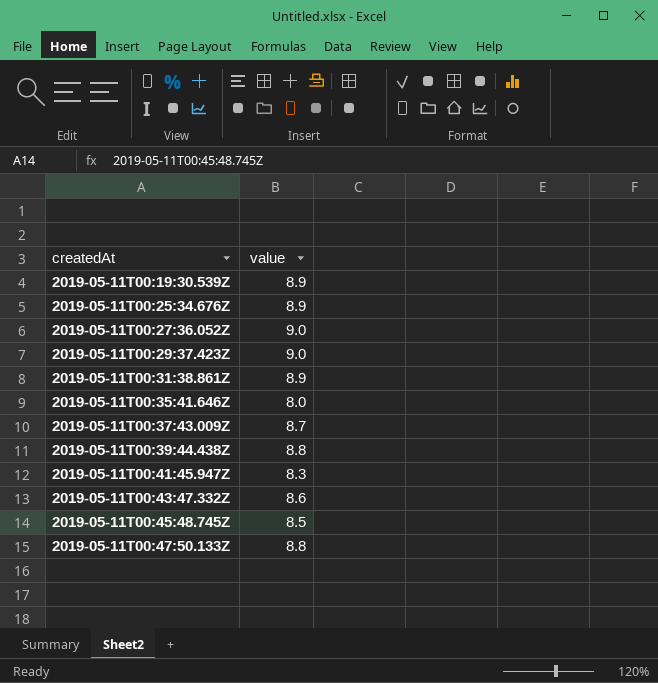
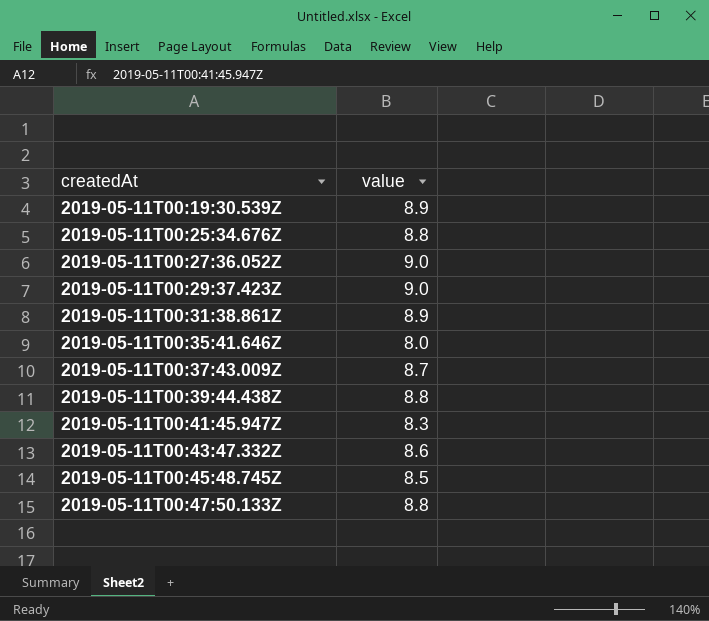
2019-05-11T00:25:34.676Z | value: 8.9 -> 8.8

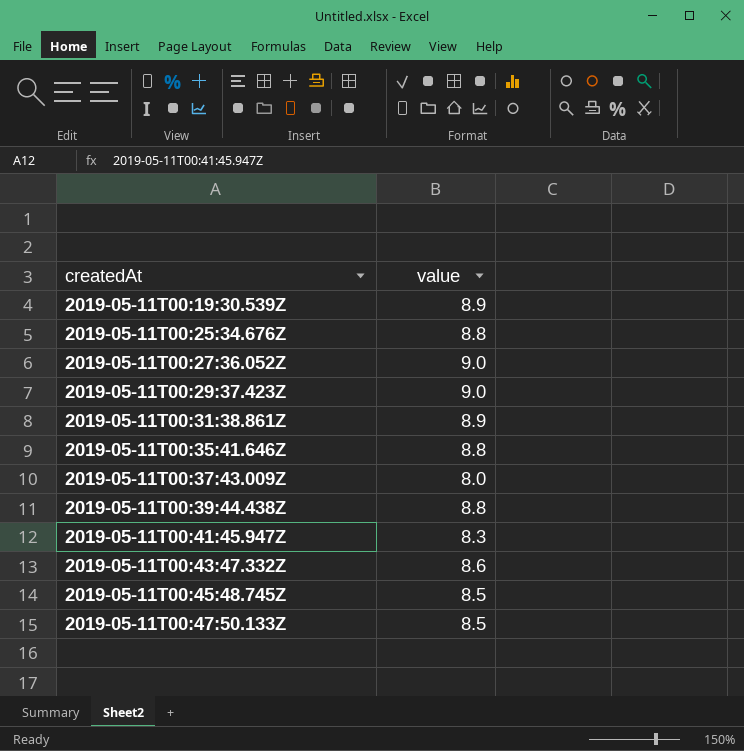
2019-05-11T00:35:41.646Z | value: 8.0 -> 8.8
2019-05-11T00:37:43.009Z | value: 8.7 -> 8.0
2019-05-11T00:47:50.133Z | value: 8.8 -> 8.5

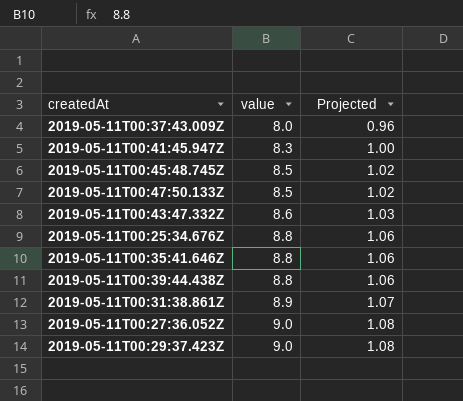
row order: createdAt ascending -> value ascending
column Projected | formula: none -> [value] * 0.12
row 2019-05-11T00:19:30.539Z: 8.9 -> none

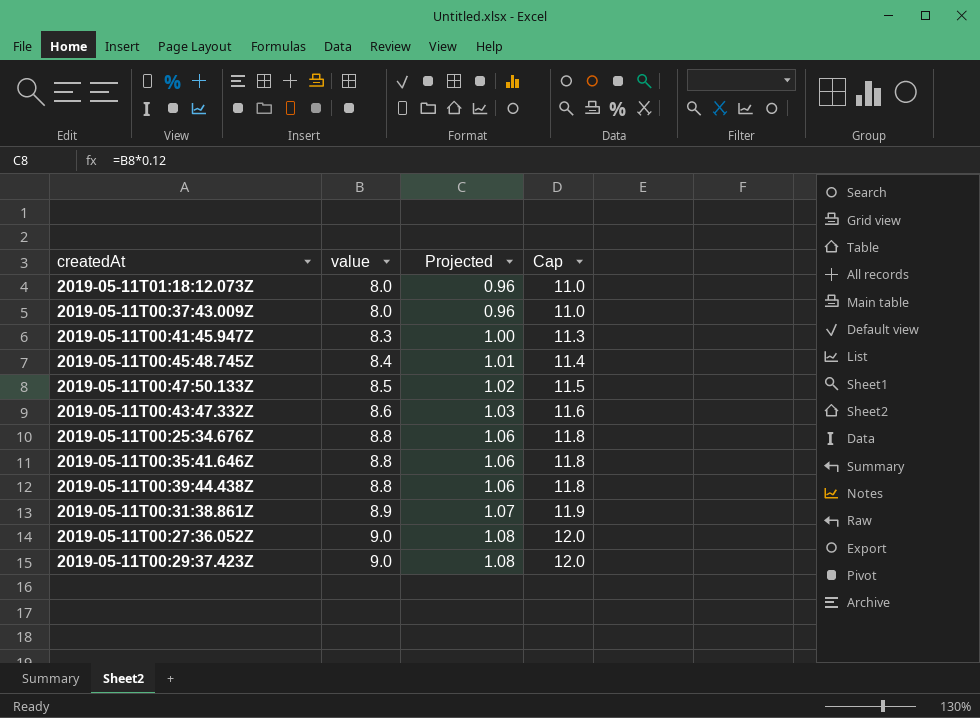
column Cap | formula: none -> [value] + 3
row 2019-05-11T01:18:12.073Z: none -> 8.0 | 0.96 | 11.0
2019-05-11T00:45:48.745Z | value: 8.5 -> 8.4
2019-05-11T00:45:48.745Z | Projected: 1.02 -> 1.01

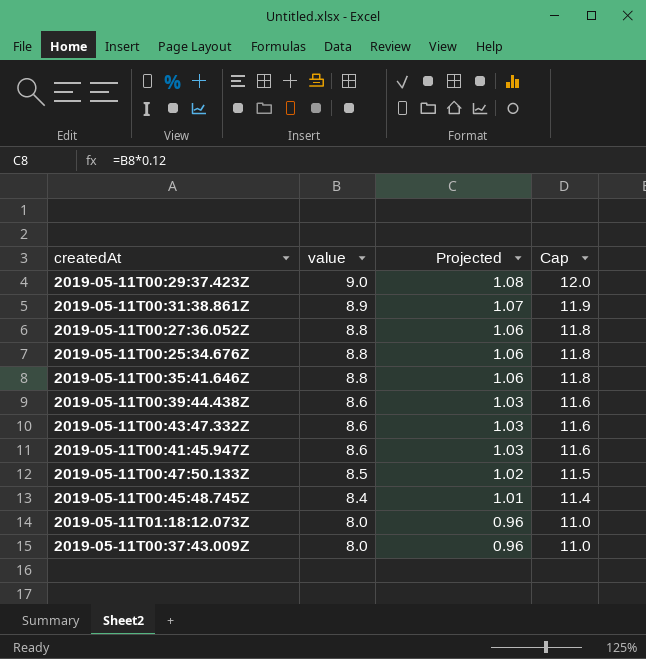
row order: value ascending -> value descending
2019-05-11T00:27:36.052Z | value: 9.0 -> 8.8
2019-05-11T00:27:36.052Z | Projected: 1.08 -> 1.06
2019-05-11T00:27:36.052Z | Cap: 12.0 -> 11.8
2019-05-11T00:39:44.438Z | value: 8.8 -> 8.6
2019-05-11T00:39:44.438Z | Projected: 1.06 -> 1.03
2019-05-11T00:39:44.438Z | Cap: 11.8 -> 11.6
2019-05-11T00:41:45.947Z | value: 8.3 -> 8.6
2019-05-11T00:41:45.947Z | Projected: 1.00 -> 1.03
2019-05-11T00:41:45.947Z | Cap: 11.3 -> 11.6

